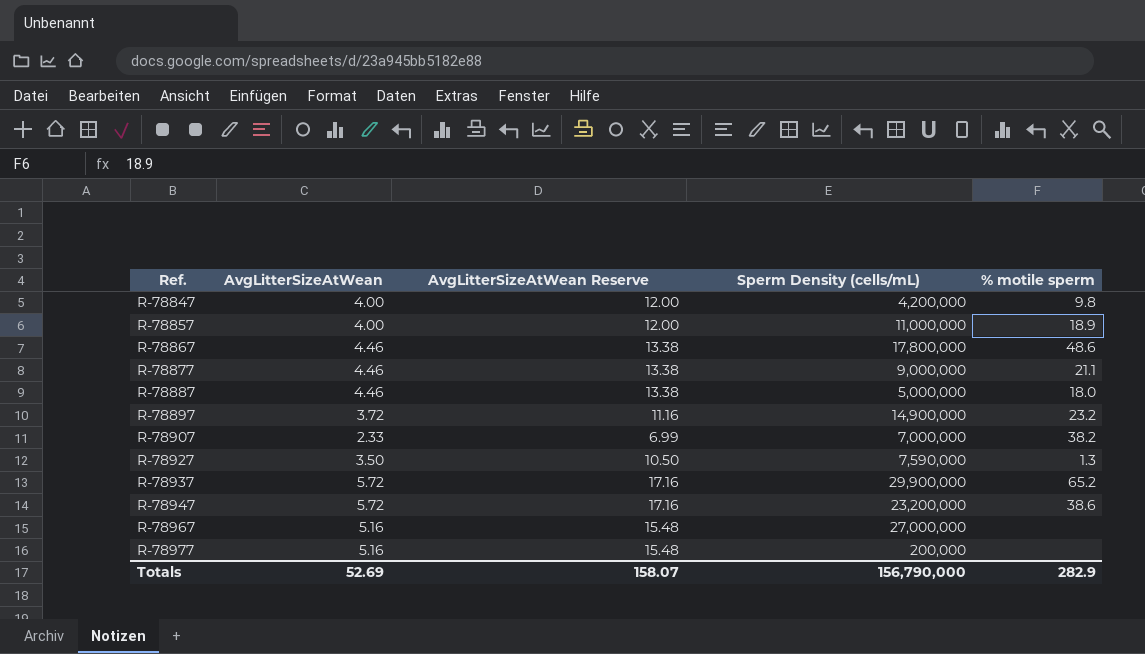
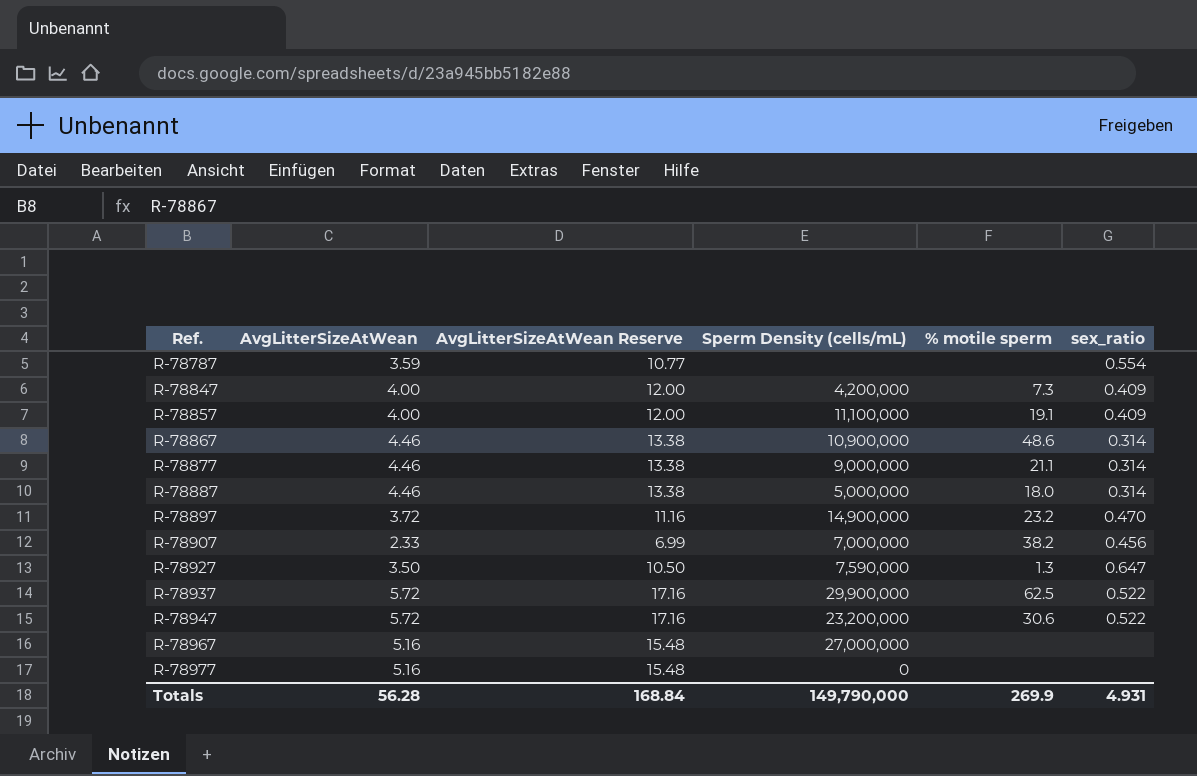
column sex_ratio | position: none -> 6
row R-78787: none -> 3.59 | 10.77 | none | none | 0.554
R-78847 | % motile sperm: 9.8 -> 7.3
R-78857 | Sperm Density (cells/mL): 11,000,000 -> 11,100,000
R-78857 | % motile sperm: 18.9 -> 19.1
R-78867 | Sperm Density (cells/mL): 17,800,000 -> 10,900,000
R-78937 | % motile sperm: 65.2 -> 62.5
R-78947 | % motile sperm: 38.6 -> 30.6
R-78977 | Sperm Density (cells/mL): 200,000 -> 0
Totals | AvgLitterSizeAtWean: 52.69 -> 56.28
Totals | AvgLitterSizeAtWean Reserve: 158.07 -> 168.84
Totals | Sperm Density (cells/mL): 156,790,000 -> 149,790,000
Totals | % motile sperm: 282.9 -> 269.9

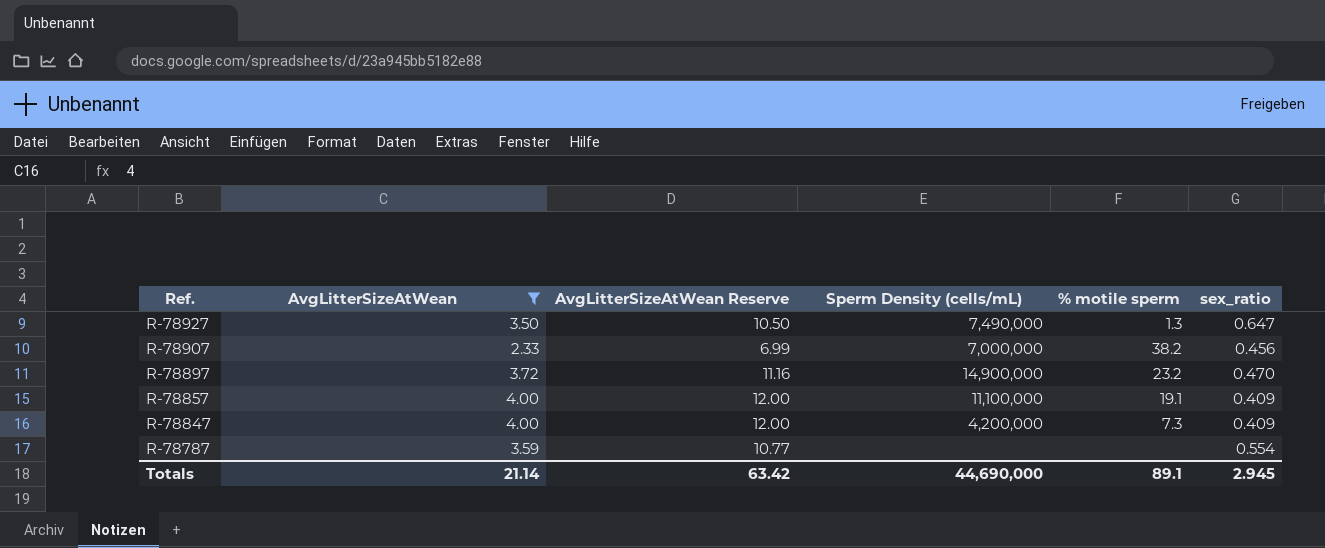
filter: none -> AvgLitterSizeAtWean <= 4.00
row order: Ref. ascending -> Ref. descending
R-78927 | Sperm Density (cells/mL): 7,590,000 -> 7,490,000
Totals | AvgLitterSizeAtWean: 56.28 -> 21.14
Totals | AvgLitterSizeAtWean Reserve: 168.84 -> 63.42
Totals | Sperm Density (cells/mL): 149,790,000 -> 44,690,000
Totals | % motile sperm: 269.9 -> 89.1
Totals | sex_ratio: 4.931 -> 2.945

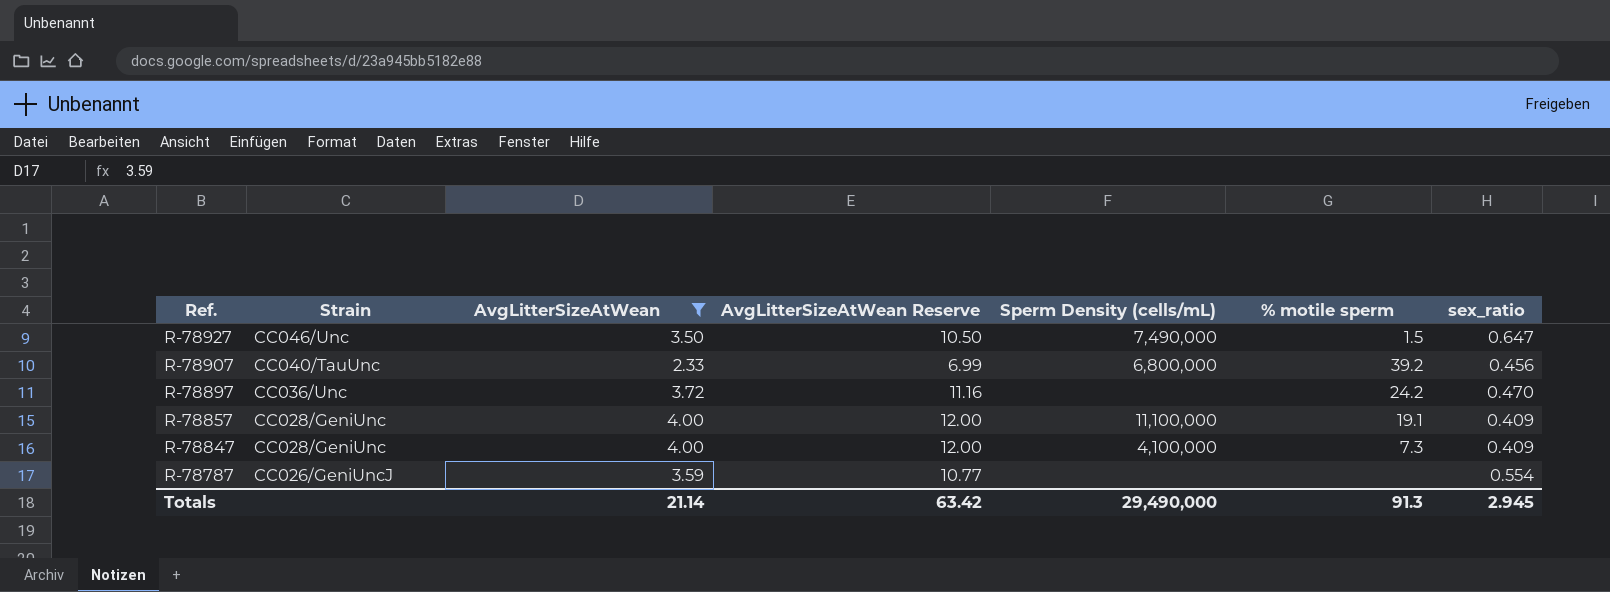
column Strain | position: none -> 2
R-78927 | % motile sperm: 1.3 -> 1.5
R-78907 | Sperm Density (cells/mL): 7,000,000 -> 6,800,000
R-78907 | % motile sperm: 38.2 -> 39.2
R-78897 | Sperm Density (cells/mL): 14,900,000 -> none
R-78897 | % motile sperm: 23.2 -> 24.2
R-78847 | Sperm Density (cells/mL): 4,200,000 -> 4,100,000
Totals | Sperm Density (cells/mL): 44,690,000 -> 29,490,000
Totals | % motile sperm: 89.1 -> 91.3

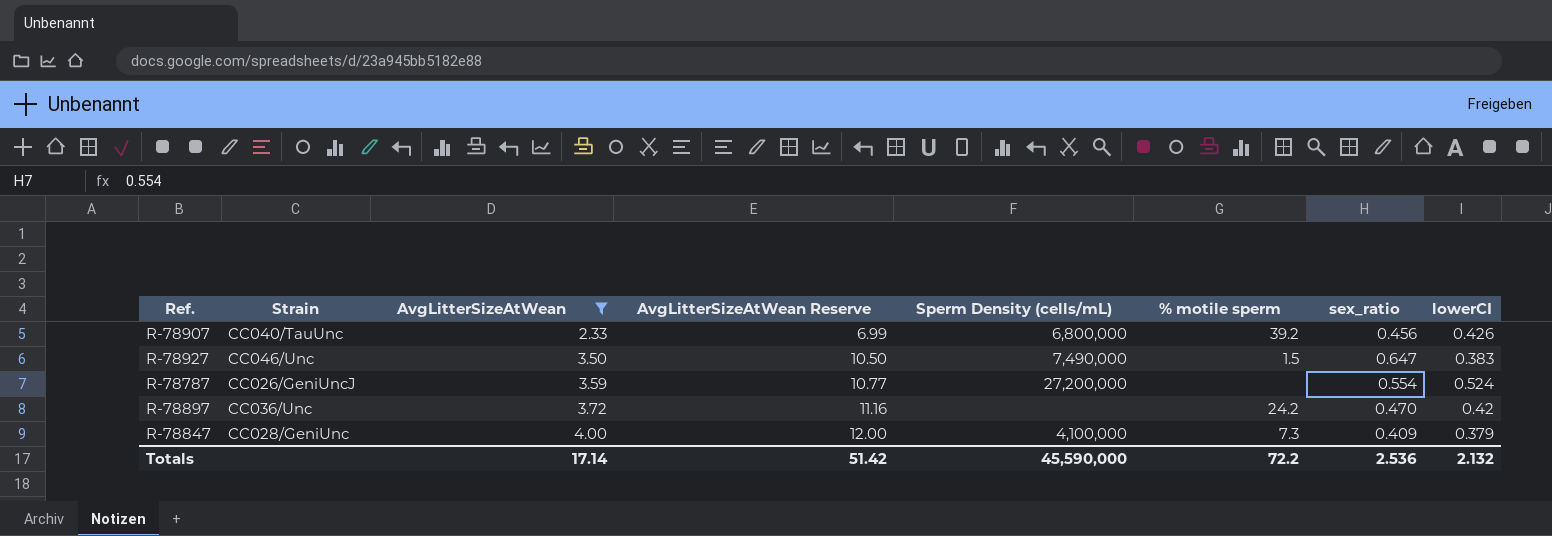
row order: Ref. descending -> AvgLitterSizeAtWean ascending
column lowerCI | position: none -> 8
row R-78857: CC028/GeniUnc | 4.00 | 12.00 | 11,100,000 | 19.1 | 0.409 -> none
R-78787 | Sperm Density (cells/mL): none -> 27,200,000
Totals | AvgLitterSizeAtWean: 21.14 -> 17.14
Totals | AvgLitterSizeAtWean Reserve: 63.42 -> 51.42
Totals | Sperm Density (cells/mL): 29,490,000 -> 45,590,000
Totals | % motile sperm: 91.3 -> 72.2
Totals | sex_ratio: 2.945 -> 2.536

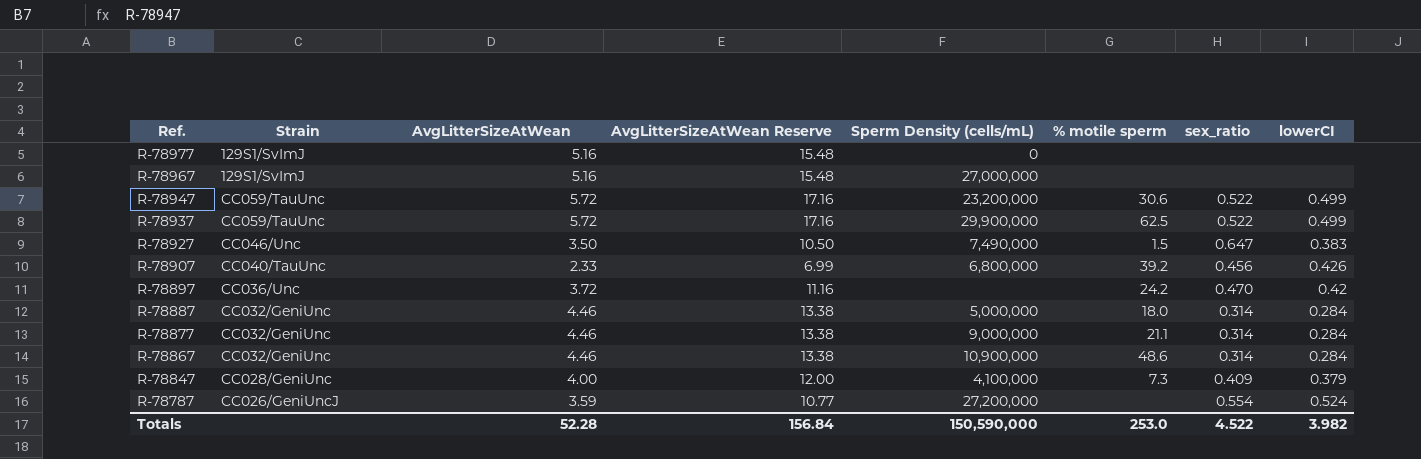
filter: AvgLitterSizeAtWean <= 4.00 -> none
row order: AvgLitterSizeAtWean ascending -> Ref. descending
Totals | AvgLitterSizeAtWean: 17.14 -> 52.28
Totals | AvgLitterSizeAtWean Reserve: 51.42 -> 156.84
Totals | Sperm Density (cells/mL): 45,590,000 -> 150,590,000
Totals | % motile sperm: 72.2 -> 253.0
Totals | sex_ratio: 2.536 -> 4.522
Totals | lowerCI: 2.132 -> 3.982

